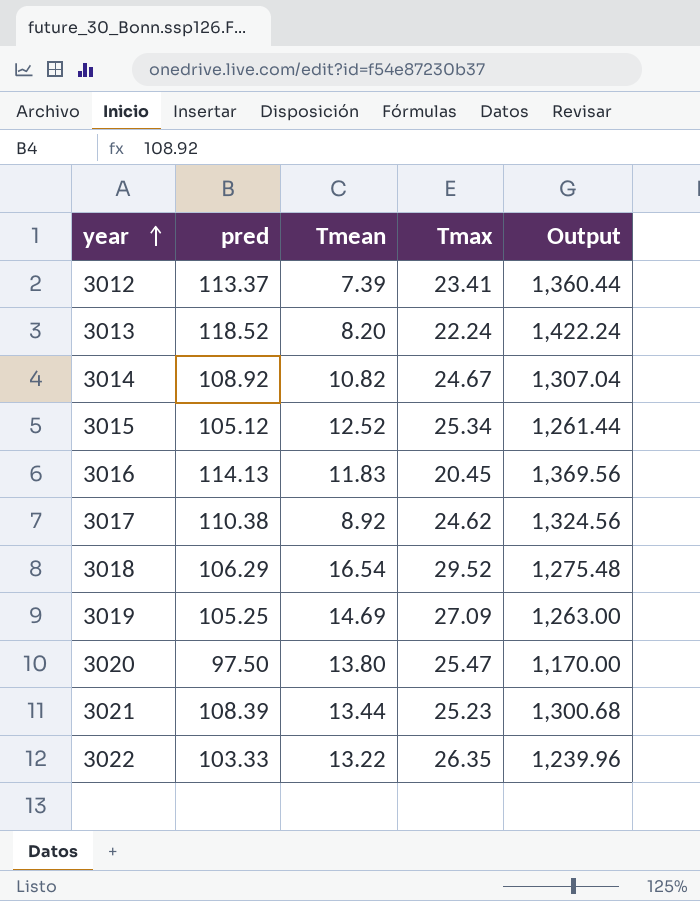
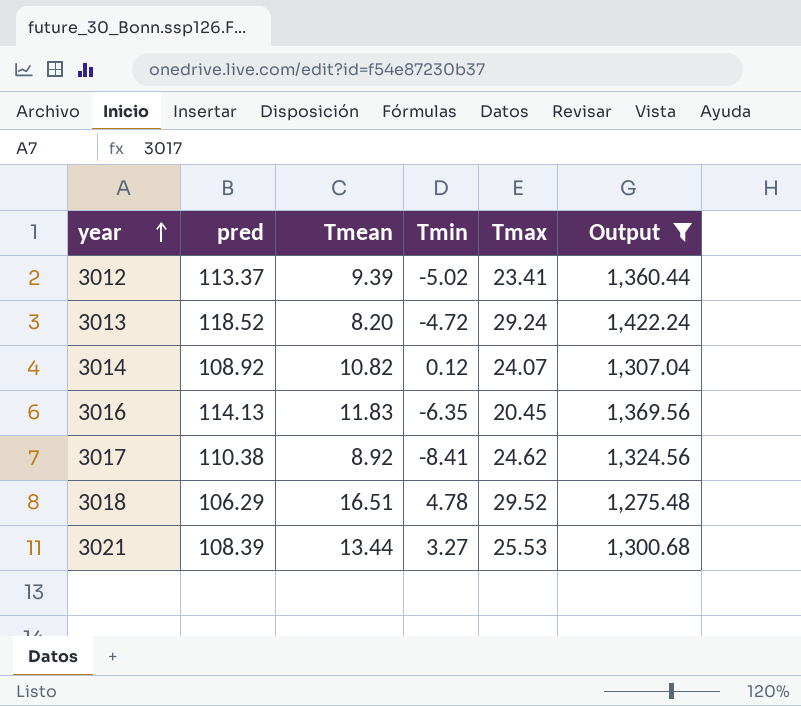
filter: none -> Output >= 1,275.48
column Tmin | position: none -> 4
3012 | Tmean: 7.39 -> 9.39
3013 | Tmax: 22.24 -> 29.24
3014 | Tmax: 24.67 -> 24.07
3018 | Tmean: 16.54 -> 16.51
3021 | Tmax: 25.23 -> 25.53

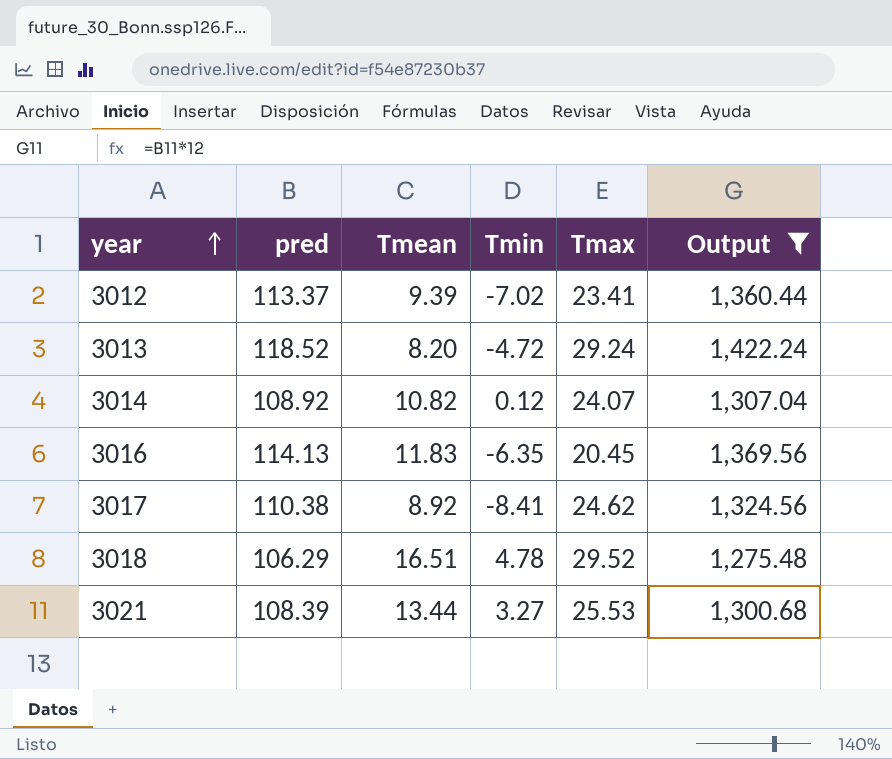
3012 | Tmin: -5.02 -> -7.02

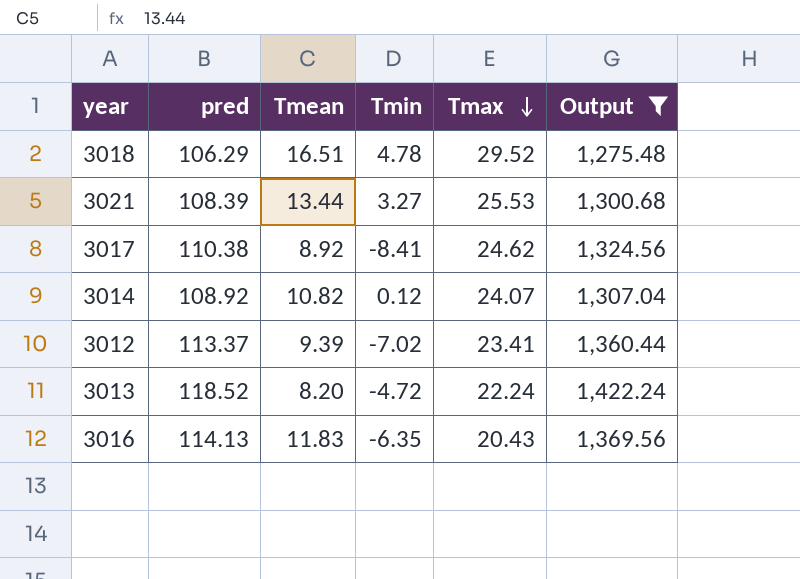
row order: year ascending -> Tmax descending
3013 | Tmax: 29.24 -> 22.24
3016 | Tmax: 20.45 -> 20.43

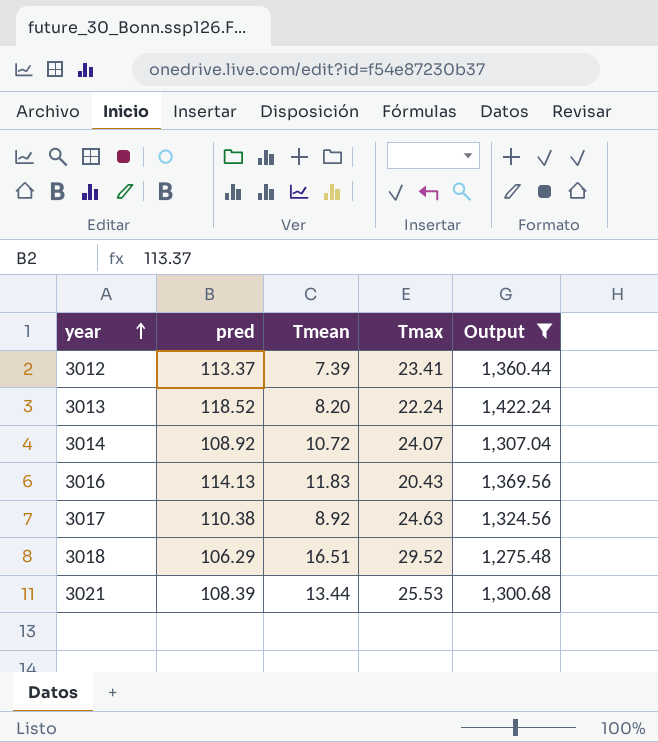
row order: Tmax descending -> year ascending
column Tmin | position: 4 -> none
3012 | Tmean: 9.39 -> 7.39
3014 | Tmean: 10.82 -> 10.72
3017 | Tmax: 24.62 -> 24.63

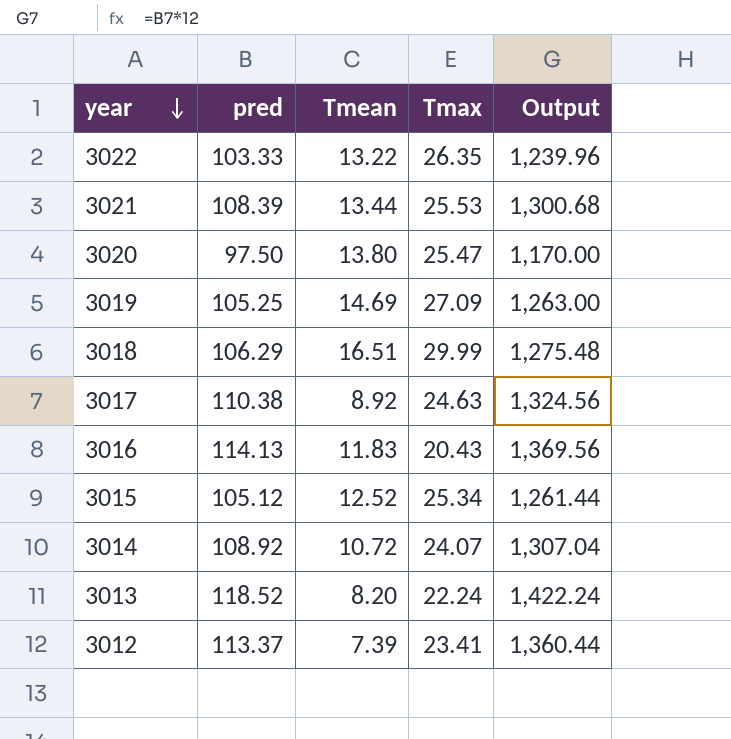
filter: Output >= 1,275.48 -> none
row order: year ascending -> year descending
3018 | Tmax: 29.52 -> 29.99

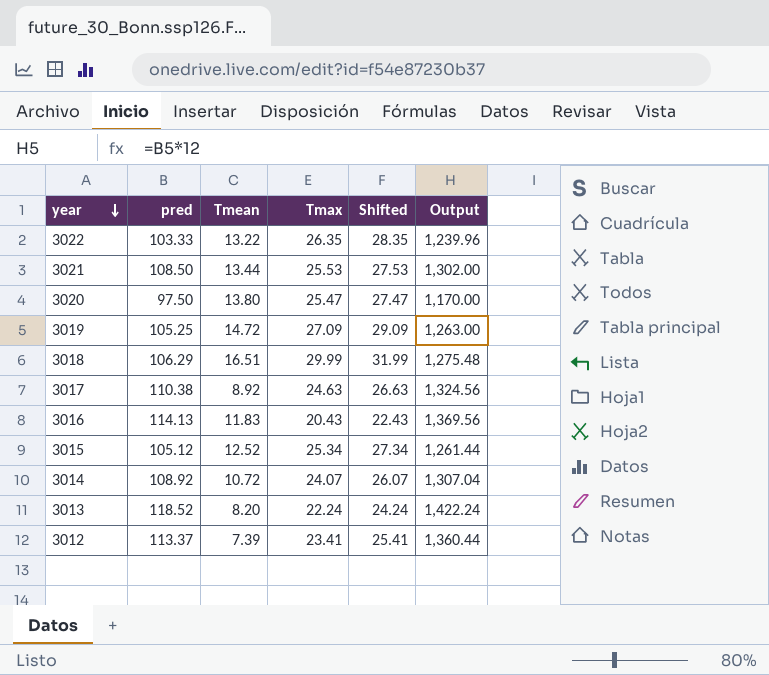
column Shifted | formula: none -> [Tmax] + 2
3021 | pred: 108.39 -> 108.50
3021 | Output: 1,300.68 -> 1,302.00
3019 | Tmean: 14.69 -> 14.72

